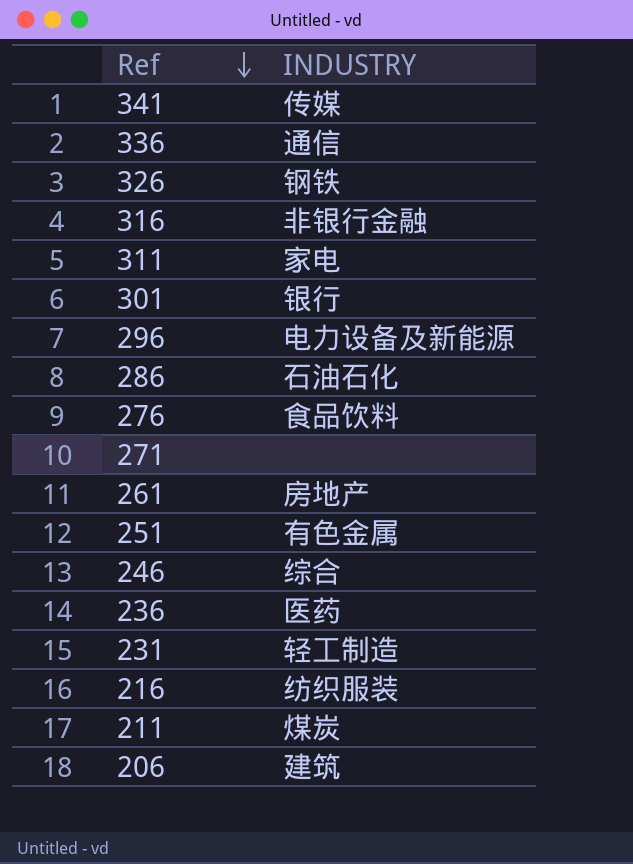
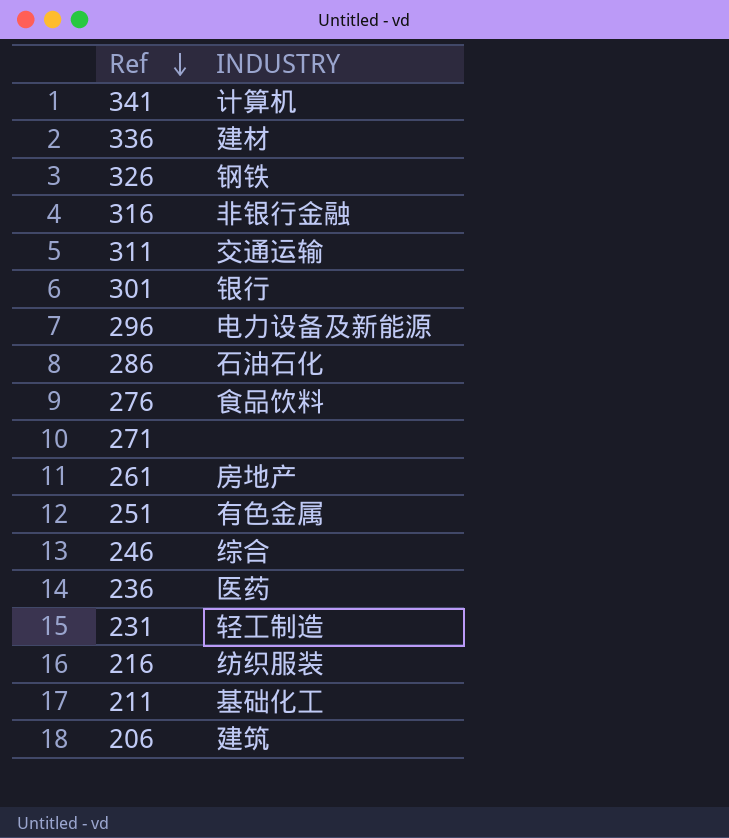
341 | INDUSTRY: 传媒 -> 计算机
336 | INDUSTRY: 通信 -> 建材
311 | INDUSTRY: 家电 -> 交通运输
211 | INDUSTRY: 煤炭 -> 基础化工

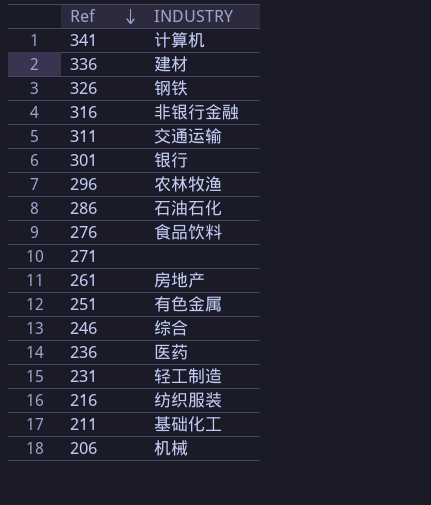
296 | INDUSTRY: 电力设备及新能源 -> 农林牧渔
206 | INDUSTRY: 建筑 -> 机械

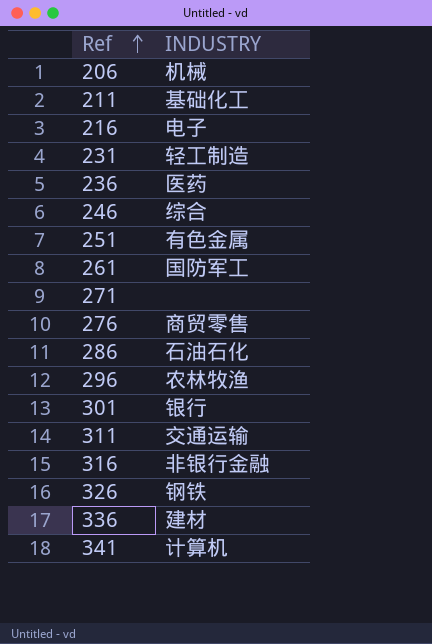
row order: Ref descending -> Ref ascending
216 | INDUSTRY: 纺织服装 -> 电子
261 | INDUSTRY: 房地产 -> 国防军工
276 | INDUSTRY: 食品饮料 -> 商贸零售

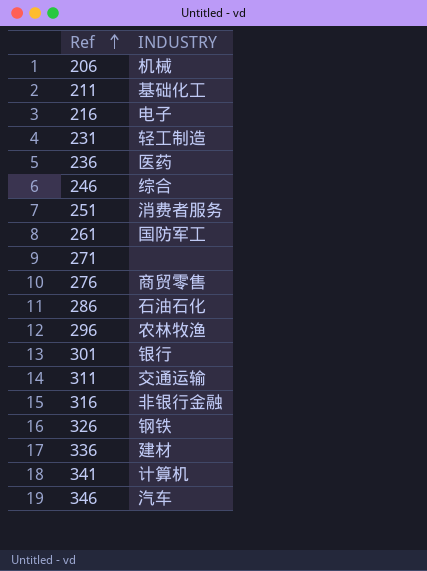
251 | INDUSTRY: 有色金属 -> 消费者服务
row 346: none -> 汽车

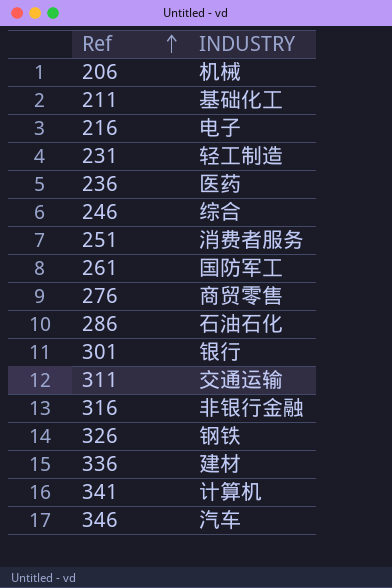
row 271: none -> none
row 296: 农林牧渔 -> none

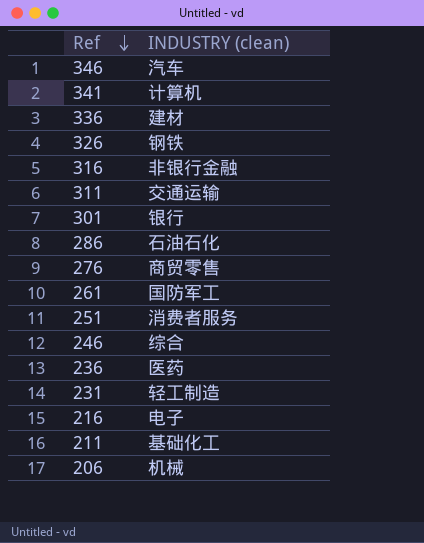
row order: Ref ascending -> Ref descending
column name: INDUSTRY -> INDUSTRY (clean)

